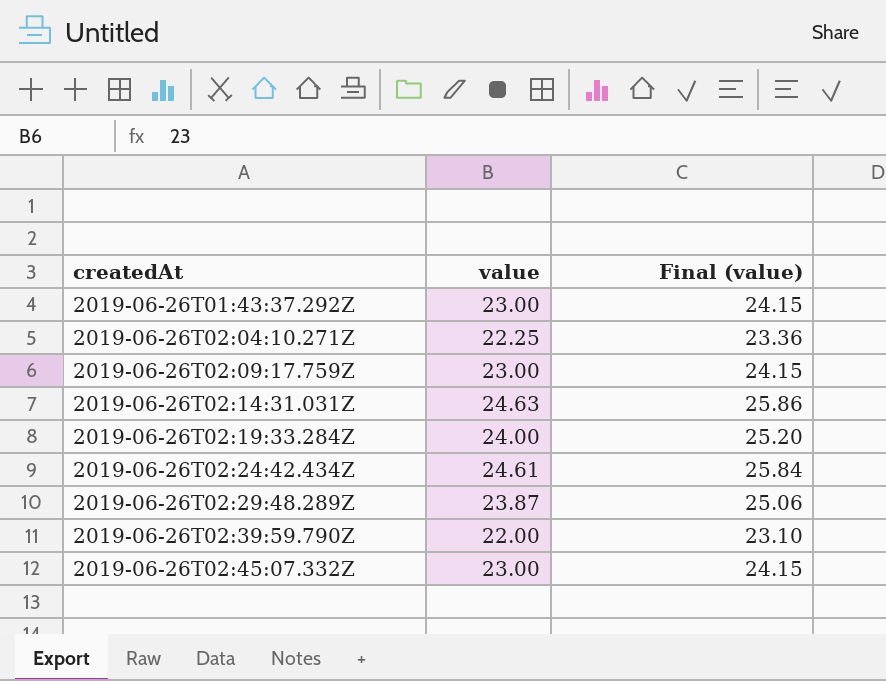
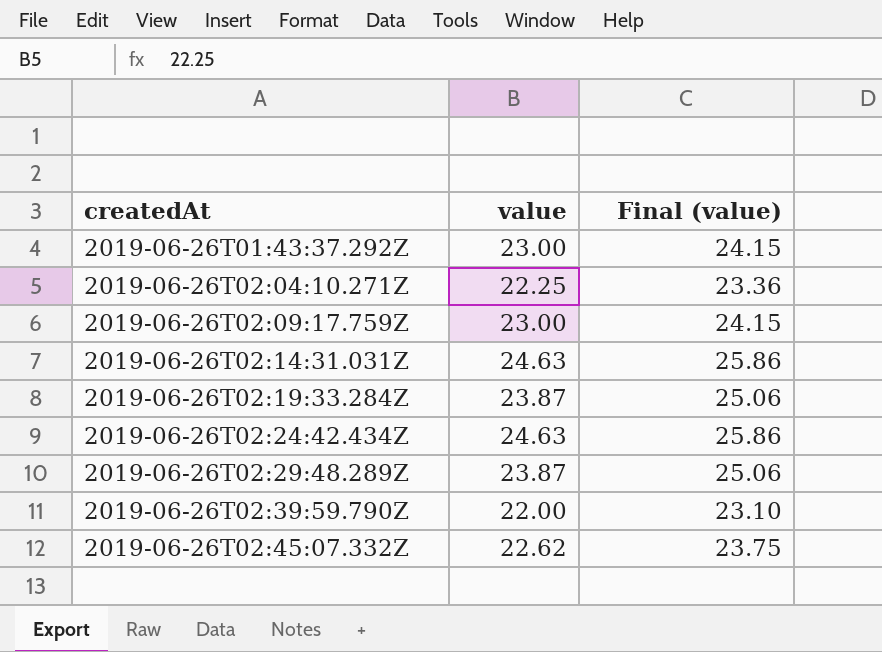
2019-06-26T02:19:33.284Z | value: 24.00 -> 23.87
2019-06-26T02:19:33.284Z | Final (value): 25.20 -> 25.06
2019-06-26T02:24:42.434Z | value: 24.61 -> 24.63
2019-06-26T02:24:42.434Z | Final (value): 25.84 -> 25.86
2019-06-26T02:45:07.332Z | value: 23.00 -> 22.62
2019-06-26T02:45:07.332Z | Final (value): 24.15 -> 23.75

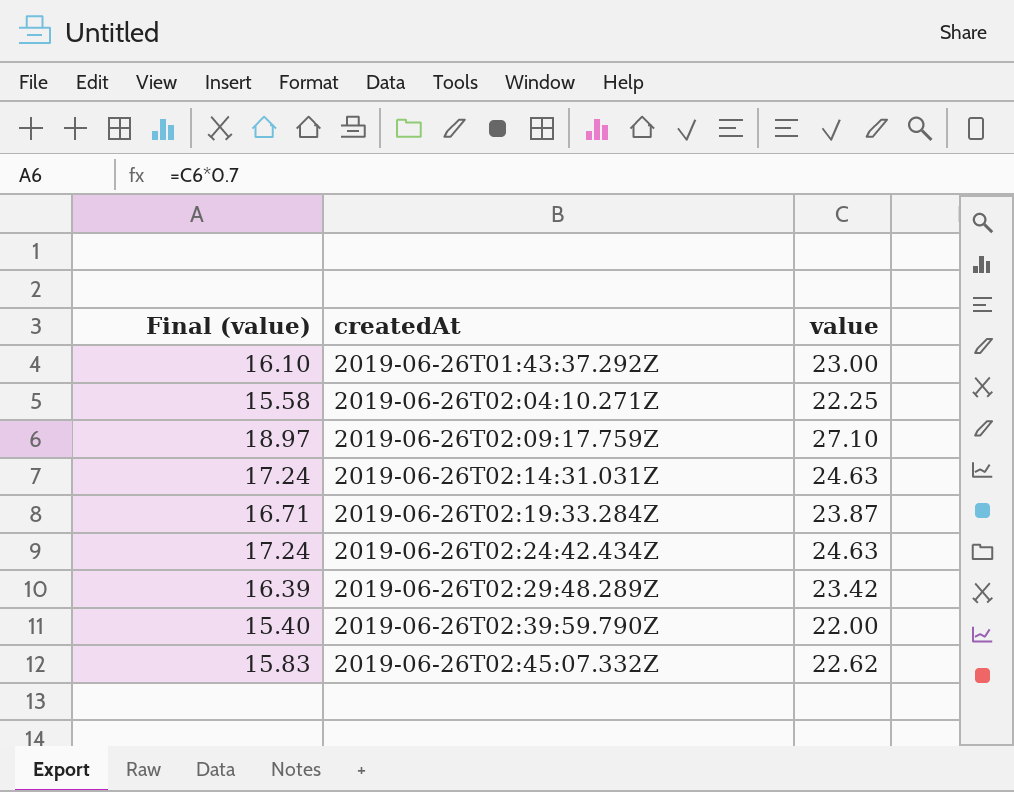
column Final (value) | formula: [value] * 1.05 -> [value] * 0.7
column Final (value) | position: 3 -> 1
2019-06-26T02:09:17.759Z | value: 23.00 -> 27.10
2019-06-26T02:29:48.289Z | value: 23.87 -> 23.42

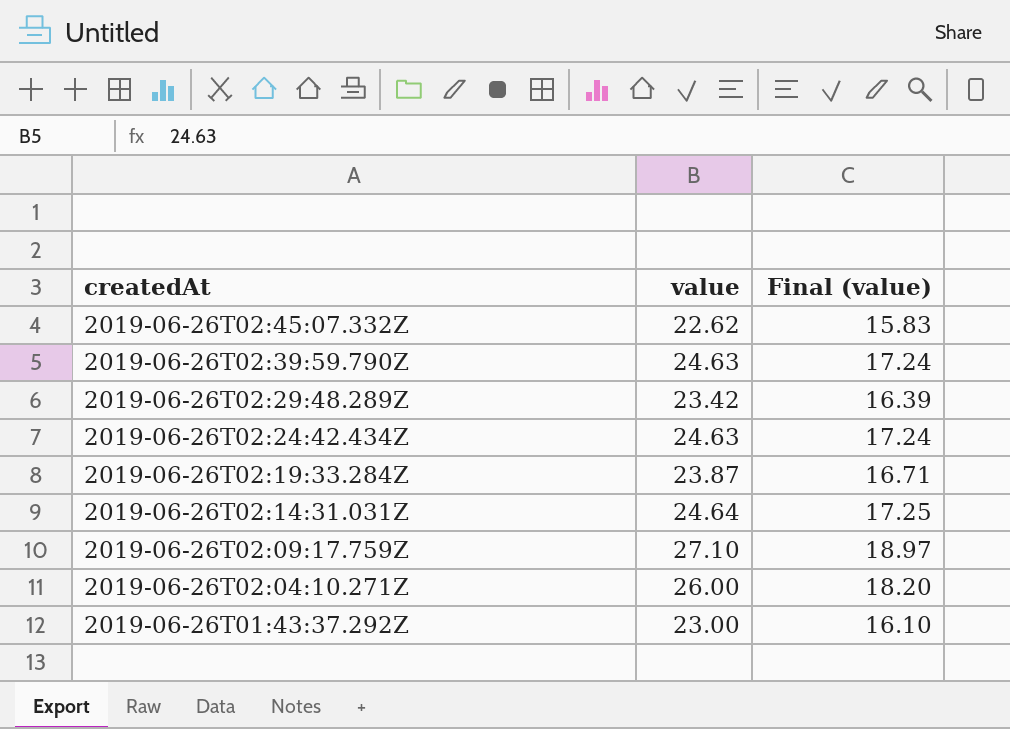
row order: createdAt ascending -> createdAt descending
column Final (value) | position: 1 -> 3
2019-06-26T02:39:59.790Z | value: 22.00 -> 24.63
2019-06-26T02:39:59.790Z | Final (value): 15.40 -> 17.24
2019-06-26T02:14:31.031Z | value: 24.63 -> 24.64
2019-06-26T02:14:31.031Z | Final (value): 17.24 -> 17.25
2019-06-26T02:04:10.271Z | value: 22.25 -> 26.00
2019-06-26T02:04:10.271Z | Final (value): 15.58 -> 18.20

